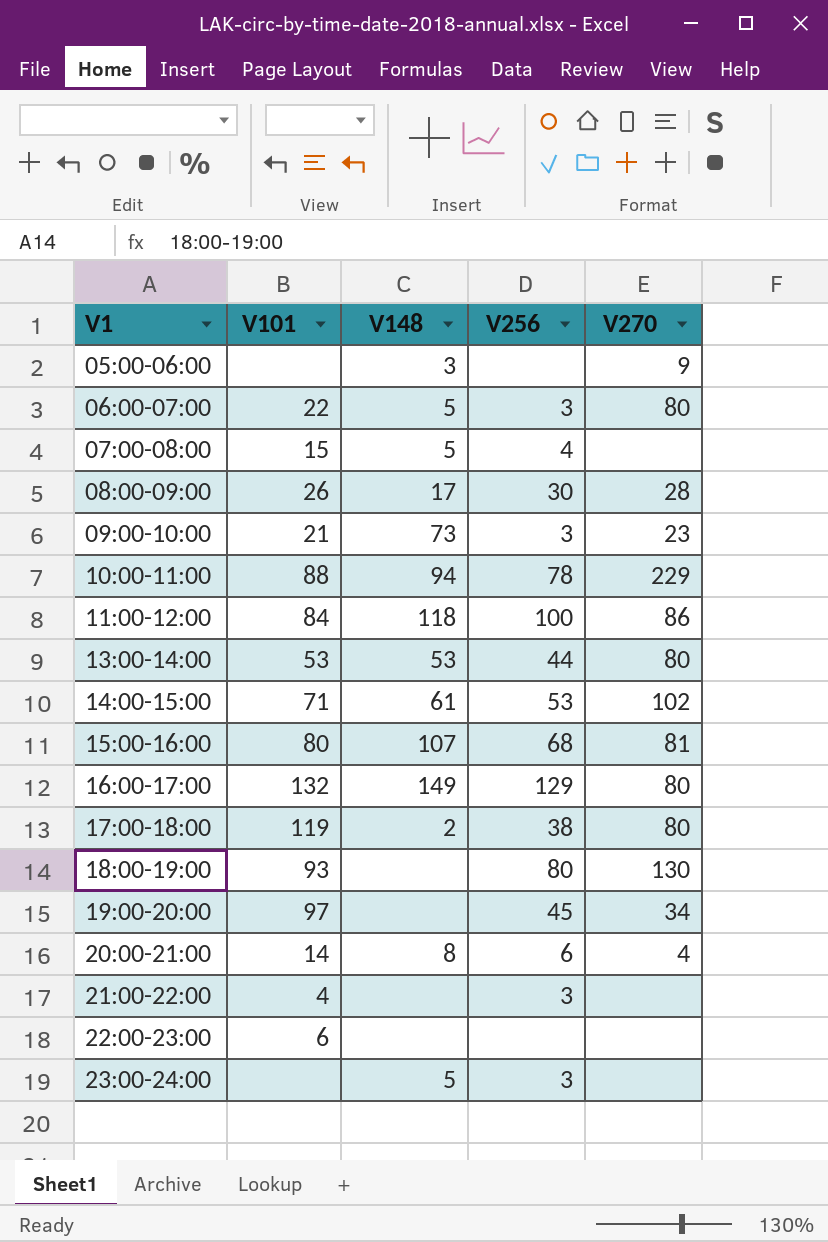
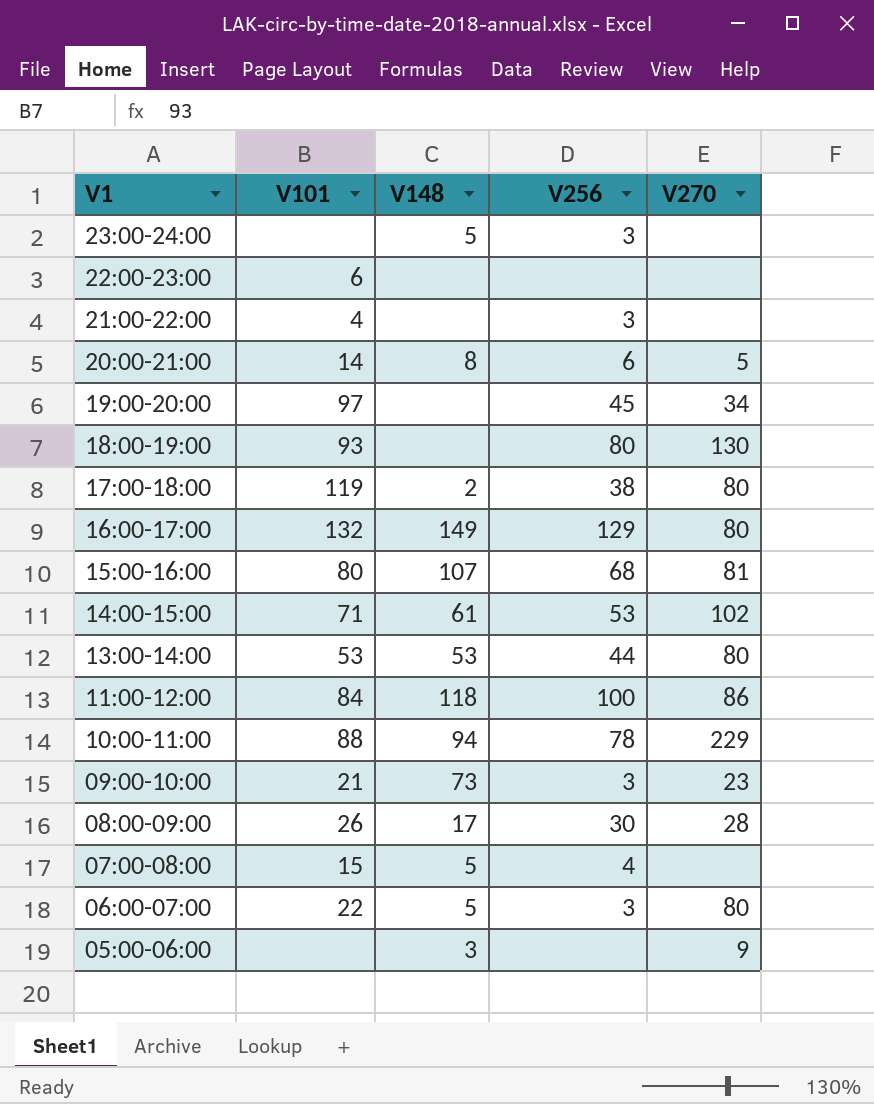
row order: V1 ascending -> V1 descending
20:00-21:00 | V270: 4 -> 5

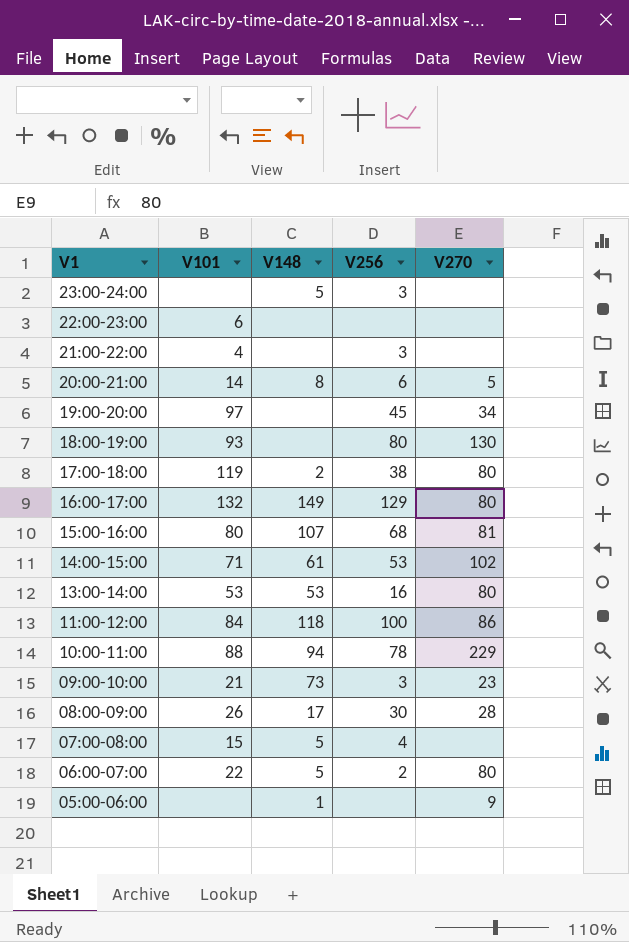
13:00-14:00 | V256: 44 -> 16
06:00-07:00 | V256: 3 -> 2
05:00-06:00 | V148: 3 -> 1

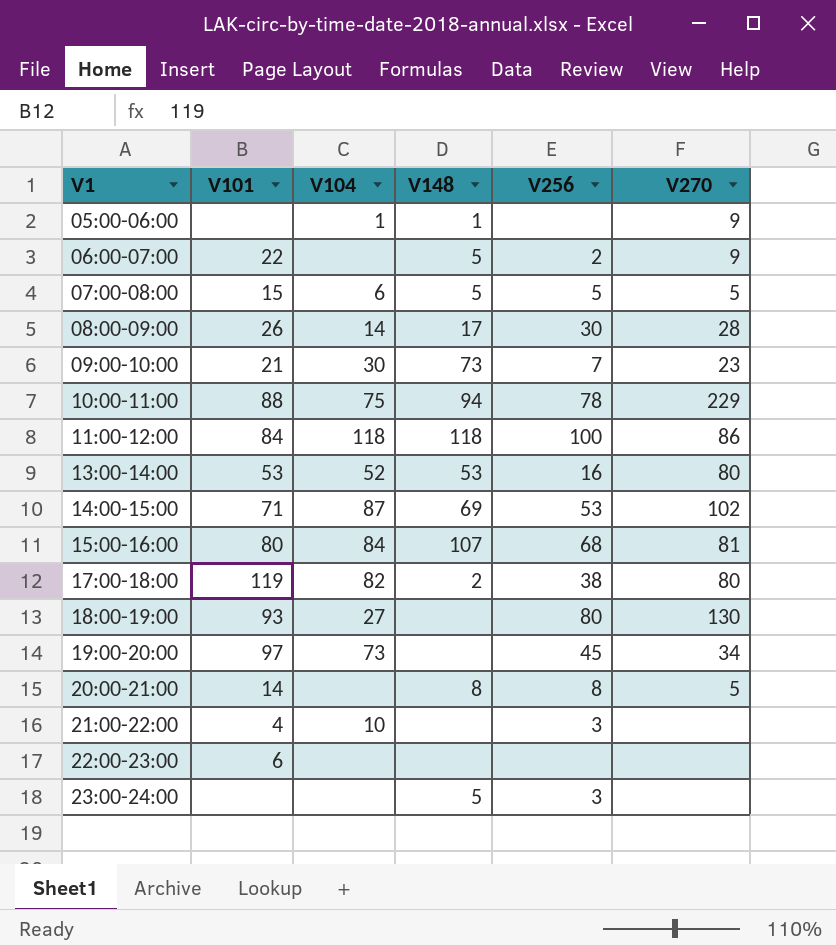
row order: V1 descending -> V1 ascending
column V104 | position: none -> 3
row 16:00-17:00: 132 | 149 | 129 | 80 -> none
06:00-07:00 | V270: 80 -> 9
07:00-08:00 | V256: 4 -> 5
07:00-08:00 | V270: none -> 5
09:00-10:00 | V256: 3 -> 7
14:00-15:00 | V148: 61 -> 69
20:00-21:00 | V256: 6 -> 8

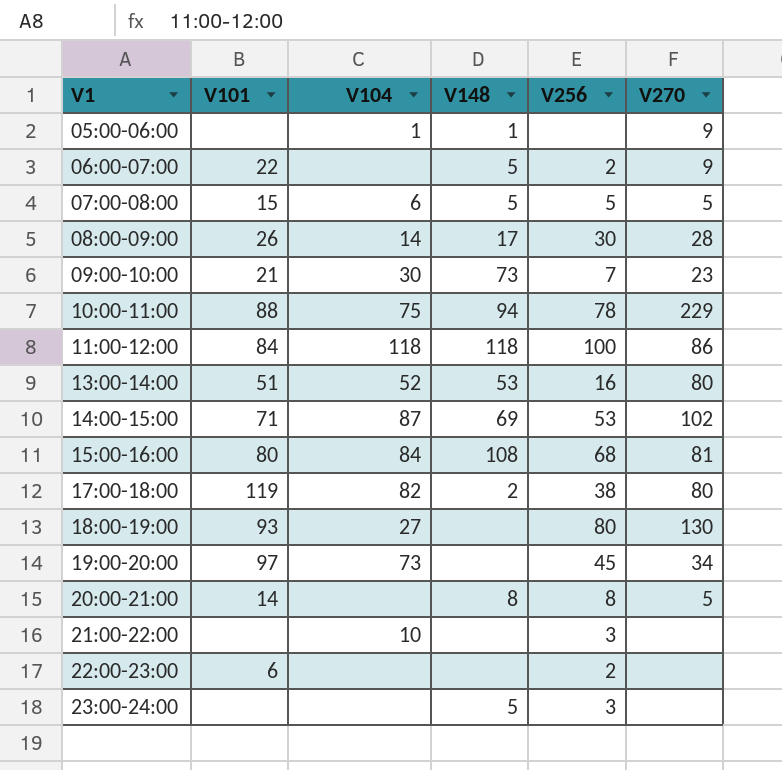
13:00-14:00 | V101: 53 -> 51
15:00-16:00 | V148: 107 -> 108
21:00-22:00 | V101: 4 -> none
22:00-23:00 | V256: none -> 2

